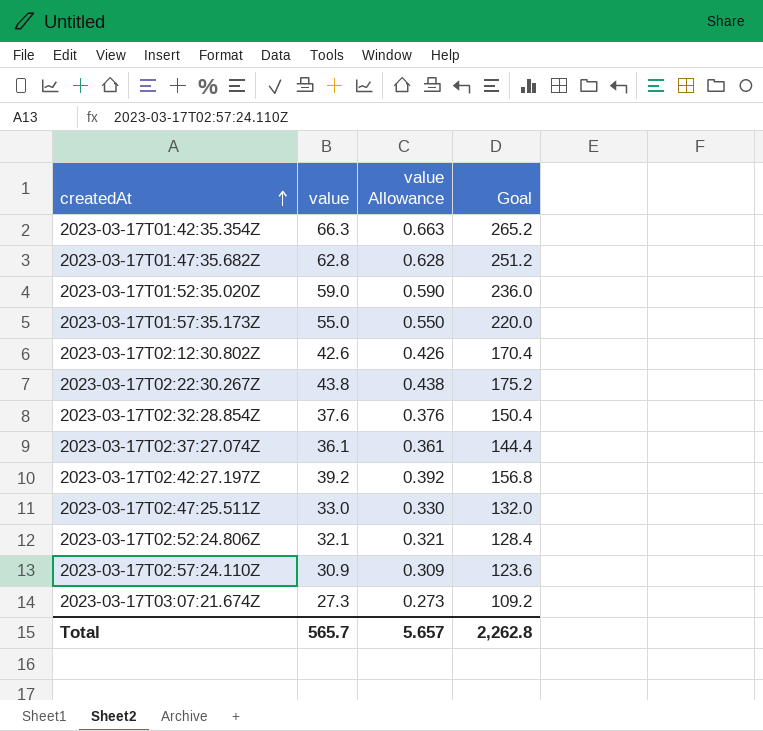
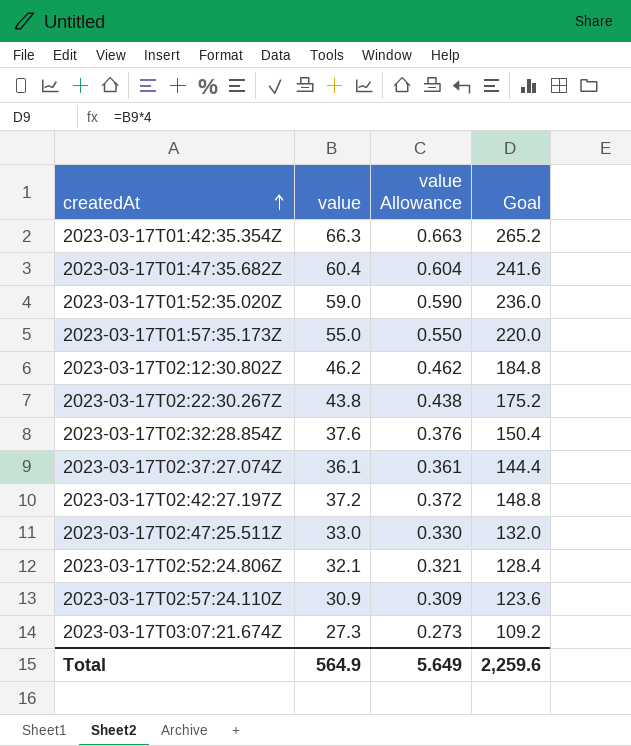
2023-03-17T01:47:35.682Z | value: 62.8 -> 60.4
2023-03-17T01:47:35.682Z | value Allowance: 0.628 -> 0.604
2023-03-17T01:47:35.682Z | Goal: 251.2 -> 241.6
2023-03-17T02:12:30.802Z | value: 42.6 -> 46.2
2023-03-17T02:12:30.802Z | value Allowance: 0.426 -> 0.462
2023-03-17T02:12:30.802Z | Goal: 170.4 -> 184.8
2023-03-17T02:42:27.197Z | value: 39.2 -> 37.2
2023-03-17T02:42:27.197Z | value Allowance: 0.392 -> 0.372
2023-03-17T02:42:27.197Z | Goal: 156.8 -> 148.8
Total | value: 565.7 -> 564.9
Total | value Allowance: 5.657 -> 5.649
Total | Goal: 2,262.8 -> 2,259.6

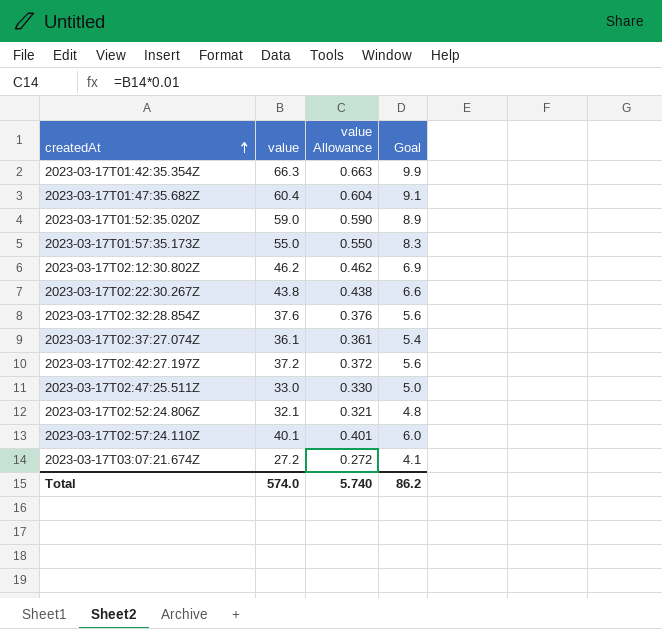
column Goal | formula: [value] * 4 -> [value] * 0.15
2023-03-17T02:57:24.110Z | value: 30.9 -> 40.1
2023-03-17T02:57:24.110Z | value Allowance: 0.309 -> 0.401
2023-03-17T03:07:21.674Z | value: 27.3 -> 27.2
2023-03-17T03:07:21.674Z | value Allowance: 0.273 -> 0.272
Total | value: 564.9 -> 574.0
Total | value Allowance: 5.649 -> 5.740
Total | Goal: 2,259.6 -> 86.2

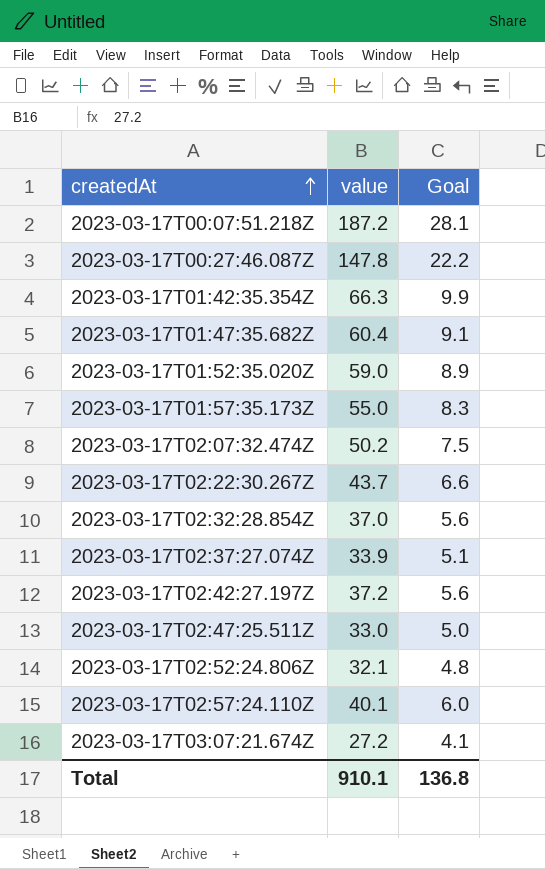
column value Allowance | formula: [value] * 0.01 -> none
row 2023-03-17T02:12:30.802Z: 46.2 | 0.462 | 6.9 -> none
row 2023-03-17T00:07:51.218Z: none -> 187.2 | 28.1
row 2023-03-17T00:27:46.087Z: none -> 147.8 | 22.2
row 2023-03-17T02:07:32.474Z: none -> 50.2 | 7.5
2023-03-17T02:22:30.267Z | value: 43.8 -> 43.7
2023-03-17T02:32:28.854Z | value: 37.6 -> 37.0
2023-03-17T02:37:27.074Z | value: 36.1 -> 33.9
2023-03-17T02:37:27.074Z | Goal: 5.4 -> 5.1
Total | value: 574.0 -> 910.1
Total | Goal: 86.2 -> 136.8

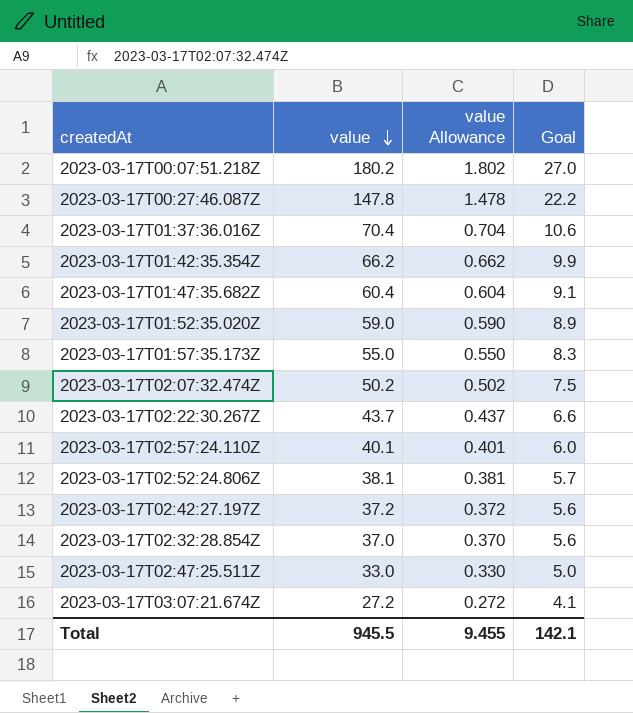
row order: createdAt ascending -> value descending
column value Allowance | formula: none -> [value] * 0.01
row 2023-03-17T02:37:27.074Z: 33.9 | 5.1 -> none
2023-03-17T00:07:51.218Z | value: 187.2 -> 180.2
2023-03-17T00:07:51.218Z | Goal: 28.1 -> 27.0
row 2023-03-17T01:37:36.016Z: none -> 70.4 | 0.704 | 10.6
2023-03-17T01:42:35.354Z | value: 66.3 -> 66.2
2023-03-17T02:52:24.806Z | value: 32.1 -> 38.1
2023-03-17T02:52:24.806Z | Goal: 4.8 -> 5.7
Total | value: 910.1 -> 945.5
Total | Goal: 136.8 -> 142.1

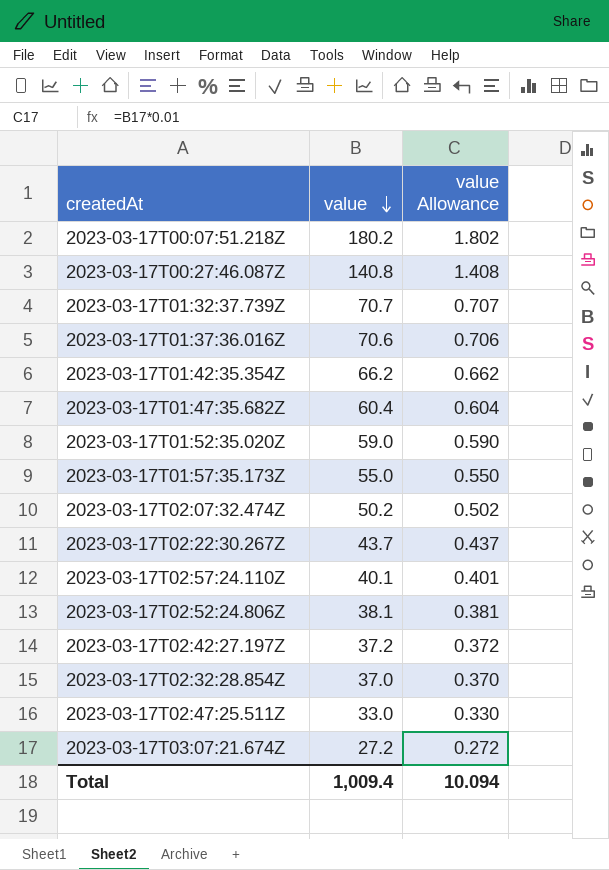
column Goal | formula: [value] * 0.15 -> none
2023-03-17T00:27:46.087Z | value: 147.8 -> 140.8
2023-03-17T00:27:46.087Z | value Allowance: 1.478 -> 1.408
row 2023-03-17T01:32:37.739Z: none -> 70.7 | 0.707
2023-03-17T01:37:36.016Z | value: 70.4 -> 70.6
2023-03-17T01:37:36.016Z | value Allowance: 0.704 -> 0.706
Total | value: 945.5 -> 1,009.4
Total | value Allowance: 9.455 -> 10.094

